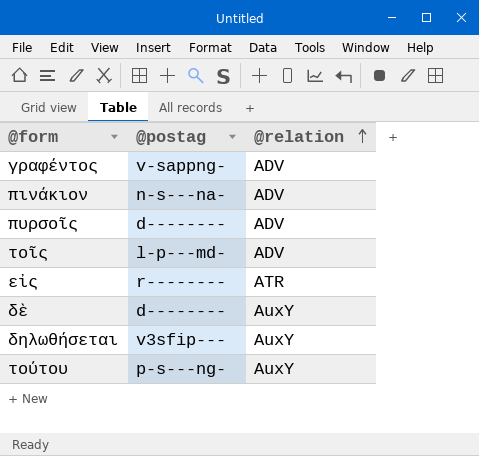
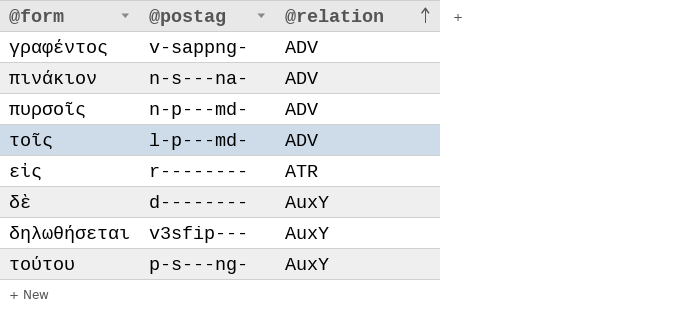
πυρσοῖς | @postag: d-------- -> n-p---md-

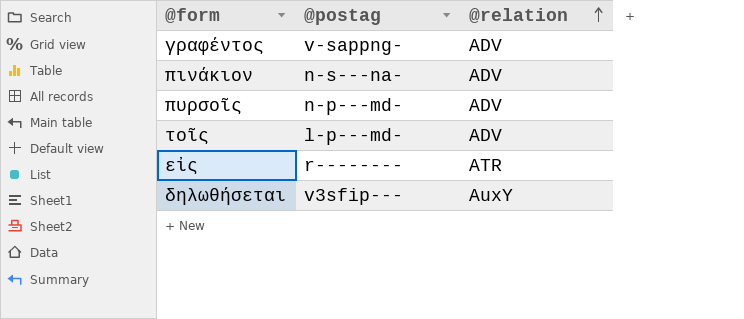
row δὲ: d-------- | AuxY -> none
row τούτου: p-s---ng- | AuxY -> none

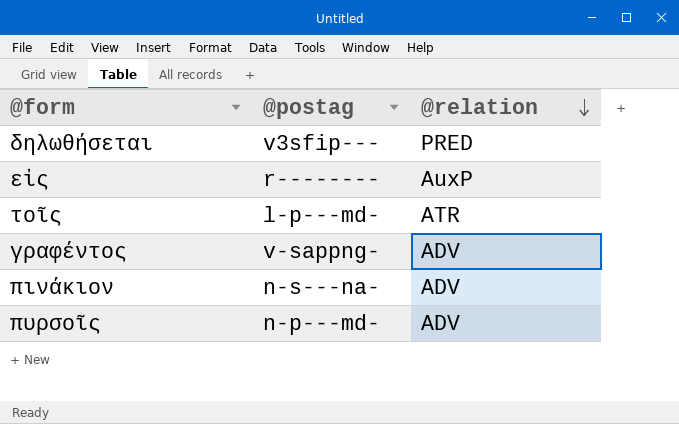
row order: @relation ascending -> @relation descending
δηλωθήσεται | @relation: AuxY -> PRED
εἰς | @relation: ATR -> AuxP
τοῖς | @relation: ADV -> ATR

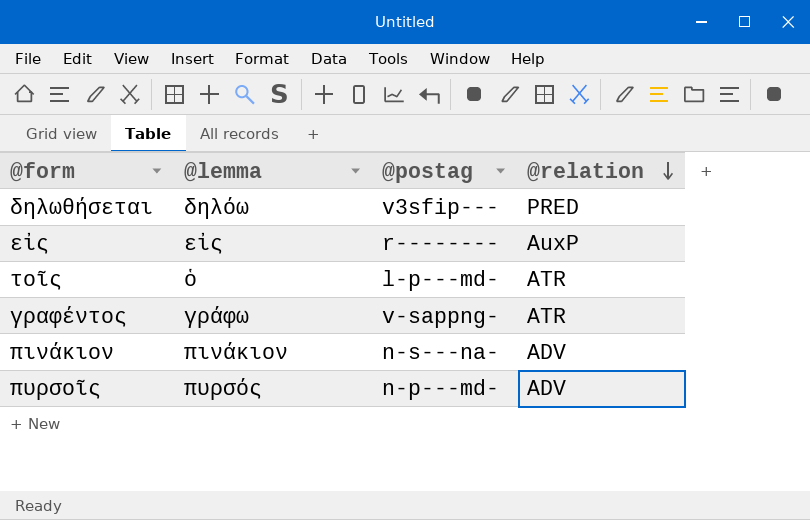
column @lemma | position: none -> 2
γραφέντος | @relation: ADV -> ATR

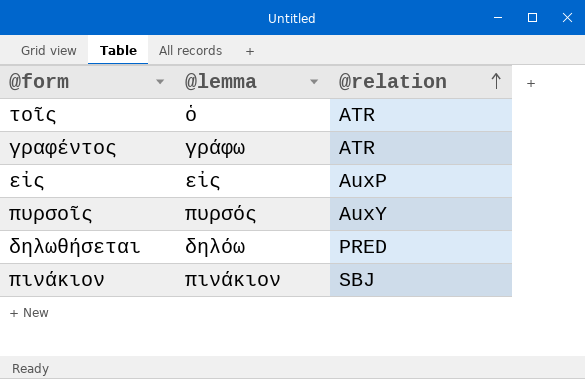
row order: @relation descending -> @relation ascending
column @postag | position: 3 -> none
πυρσοῖς | @relation: ADV -> AuxY
πινάκιον | @relation: ADV -> SBJ

